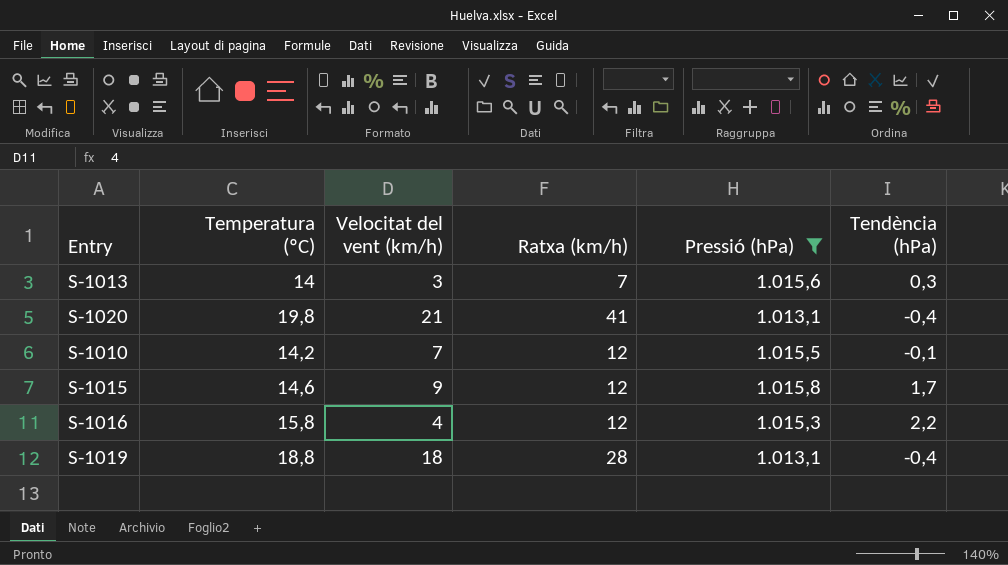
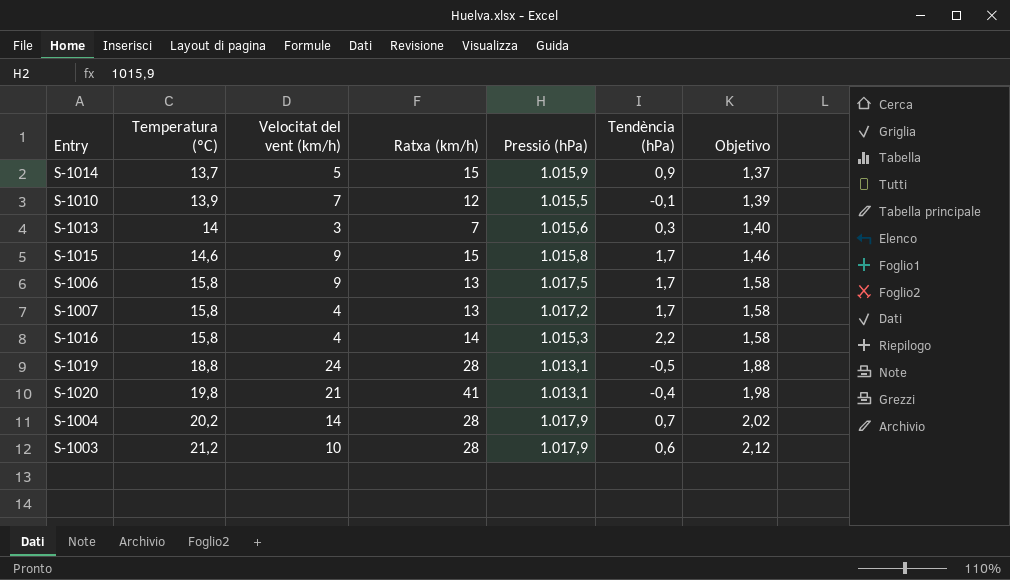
filter: Pressió (hPa) <= 1.015,8 -> none
row order: none -> Temperatura (ºC) ascending
column Objetivo | formula: none -> [Temperatura (ºC)] * 0,1
S-1010 | Temperatura (ºC): 14,2 -> 13,9
S-1015 | Ratxa (km/h): 12 -> 15
S-1016 | Ratxa (km/h): 12 -> 14
S-1019 | Velocitat del vent (km/h): 18 -> 24
S-1019 | Tendència (hPa): -0,4 -> -0,5

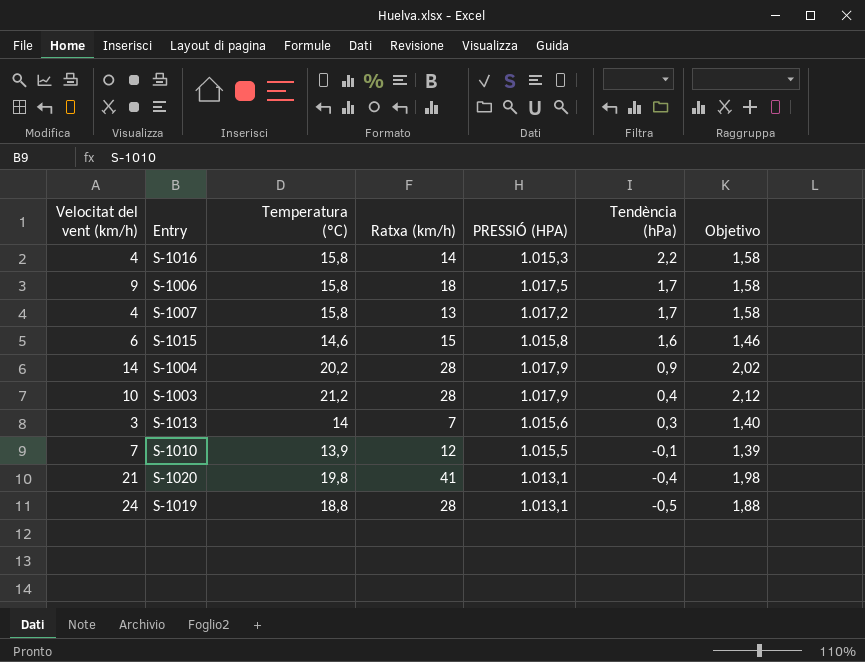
row order: Temperatura (ºC) ascending -> Tendència (hPa) descending
column Velocitat del vent (km/h) | position: 3 -> 1
column name: Pressió (hPa) -> PRESSIÓ (HPA)
row S-1014: 13,7 | 5 | 15 | 1.015,9 | 0,9 | 1,37 -> none
S-1006 | Ratxa (km/h): 13 -> 18
S-1015 | Velocitat del vent (km/h): 9 -> 6
S-1015 | Tendència (hPa): 1,7 -> 1,6
S-1004 | Tendència (hPa): 0,7 -> 0,9
S-1003 | Tendència (hPa): 0,6 -> 0,4

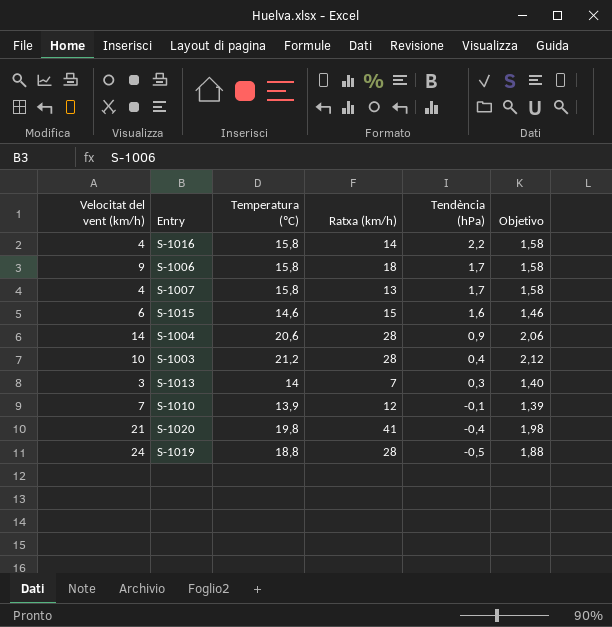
column PRESSIÓ (HPA) | position: 5 -> none
S-1004 | Temperatura (ºC): 20,2 -> 20,6
S-1004 | Objetivo: 2,02 -> 2,06

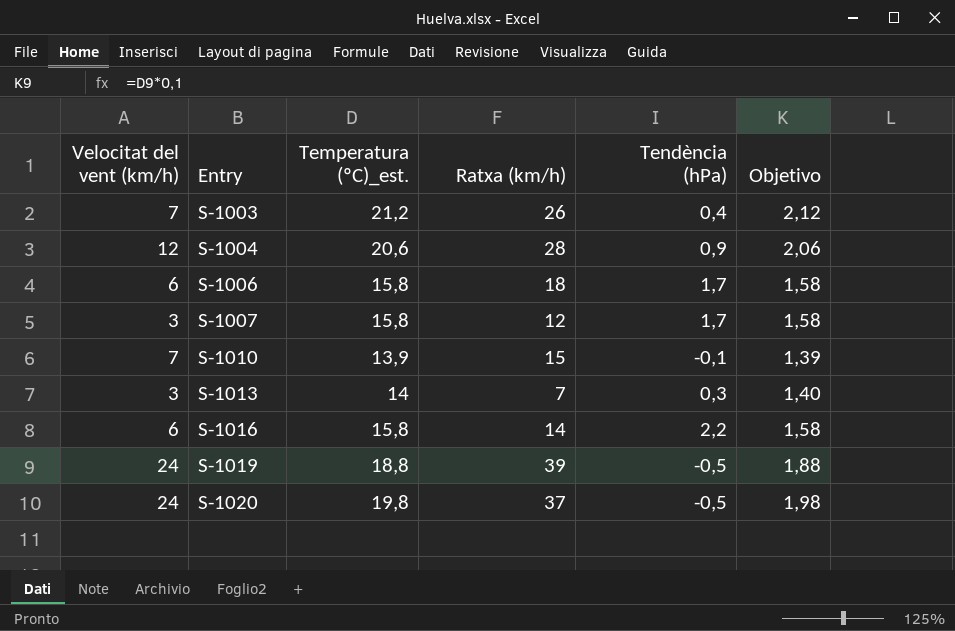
row order: Tendència (hPa) descending -> Entry ascending
column name: Temperatura (ºC) -> Temperatura (ºC)_est.
row S-1015: 6 | 14,6 | 15 | 1,6 | 1,46 -> none
S-1003 | Velocitat del vent (km/h): 10 -> 7
S-1003 | Ratxa (km/h): 28 -> 26
S-1004 | Velocitat del vent (km/h): 14 -> 12
S-1006 | Velocitat del vent (km/h): 9 -> 6
S-1007 | Velocitat del vent (km/h): 4 -> 3
S-1007 | Ratxa (km/h): 13 -> 12
S-1010 | Ratxa (km/h): 12 -> 15
S-1016 | Velocitat del vent (km/h): 4 -> 6
S-1019 | Ratxa (km/h): 28 -> 39
S-1020 | Velocitat del vent (km/h): 21 -> 24
S-1020 | Ratxa (km/h): 41 -> 37
S-1020 | Tendència (hPa): -0,4 -> -0,5

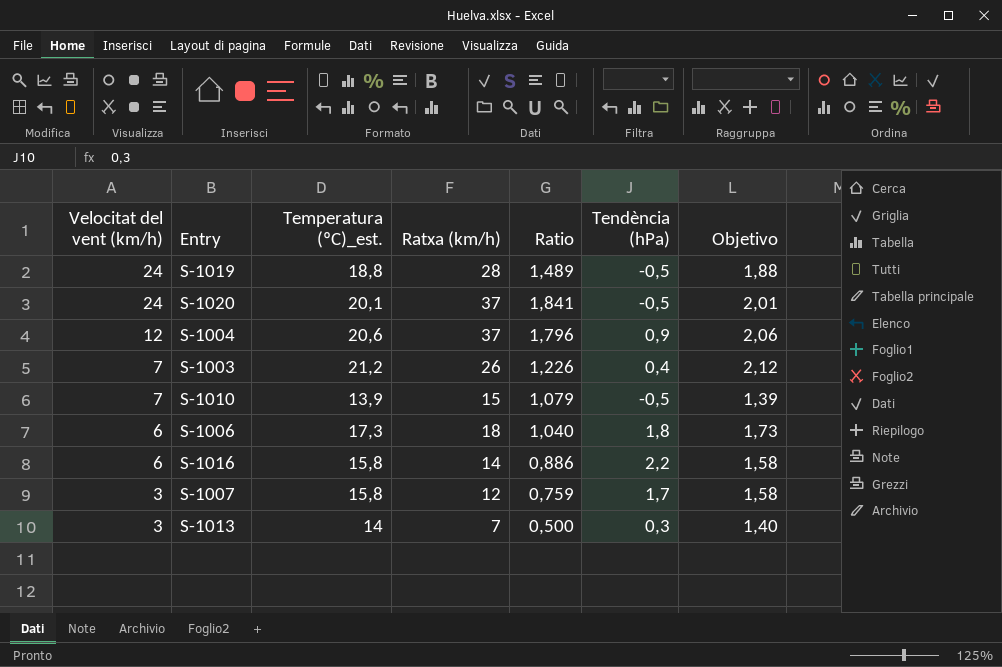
row order: Entry ascending -> Velocitat del vent (km/h) descending
column Ratio | formula: none -> [Ratxa (km/h)] / [Temperatura (ºC)_est.]
S-1019 | Ratxa (km/h): 39 -> 28
S-1020 | Temperatura (ºC)_est.: 19,8 -> 20,1
S-1020 | Objetivo: 1,98 -> 2,01
S-1004 | Ratxa (km/h): 28 -> 37
S-1010 | Tendència (hPa): -0,1 -> -0,5
S-1006 | Temperatura (ºC)_est.: 15,8 -> 17,3
S-1006 | Tendència (hPa): 1,7 -> 1,8
S-1006 | Objetivo: 1,58 -> 1,73

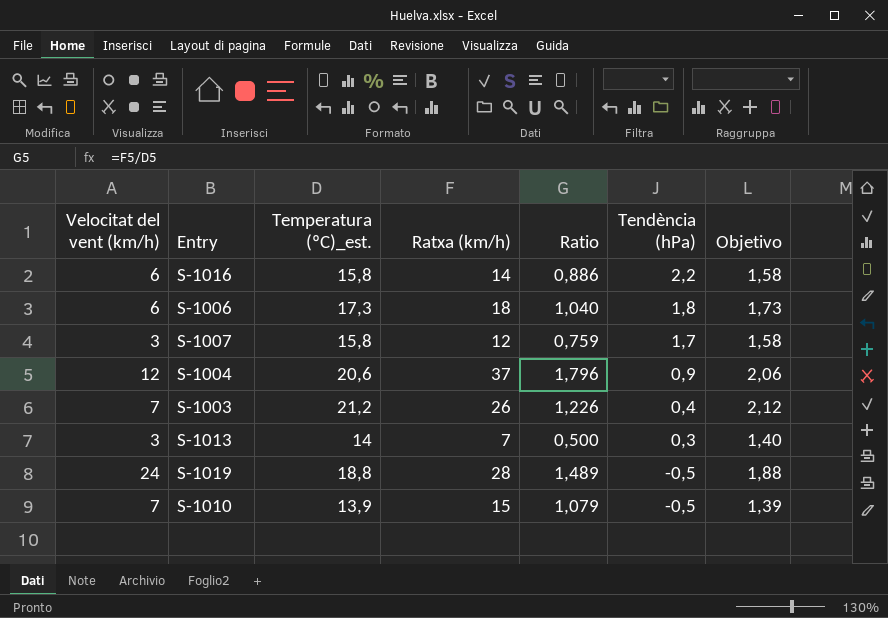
row order: Velocitat del vent (km/h) descending -> Tendència (hPa) descending
row S-1020: 24 | 20,1 | 37 | 1,841 | -0,5 | 2,01 -> none

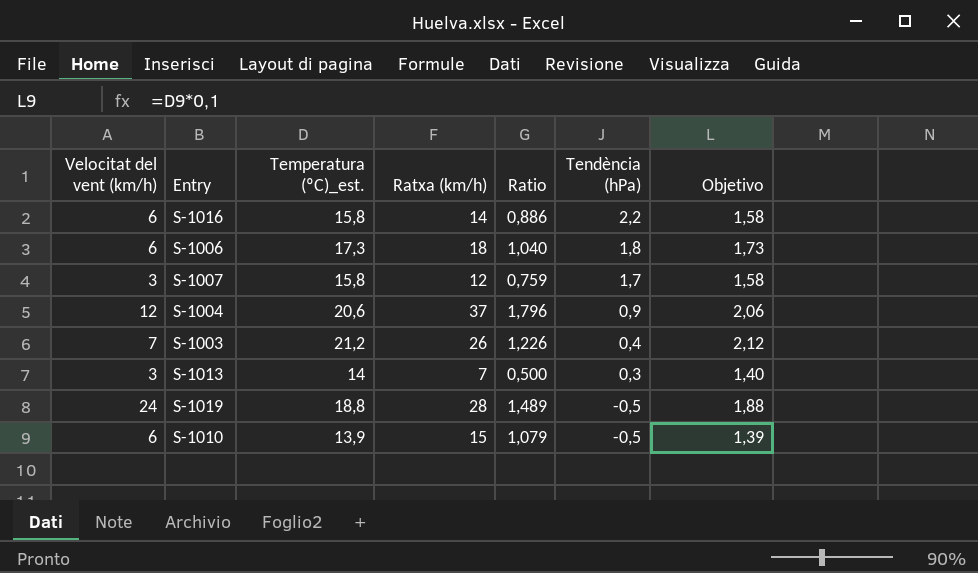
S-1010 | Velocitat del vent (km/h): 7 -> 6

